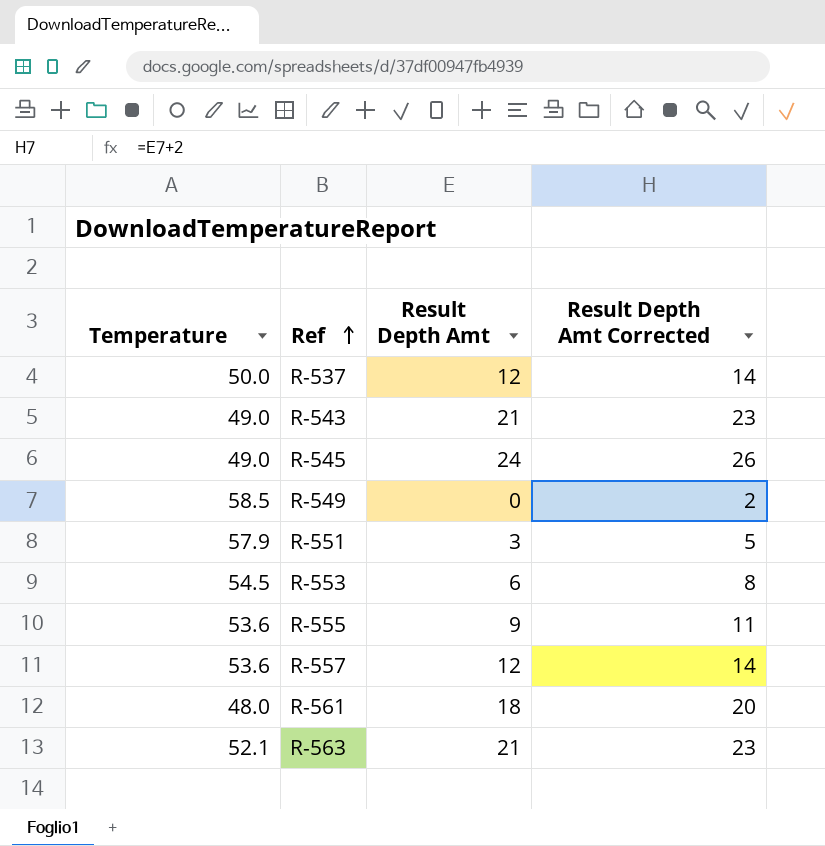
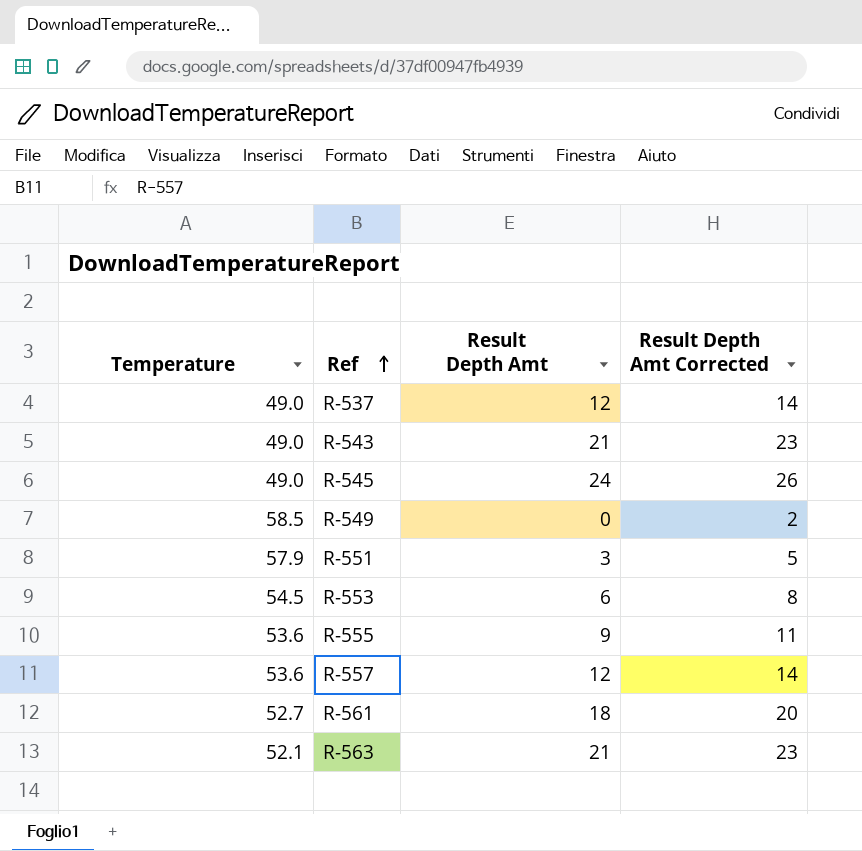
R-537 | Temperature: 50.0 -> 49.0
R-561 | Temperature: 48.0 -> 52.7

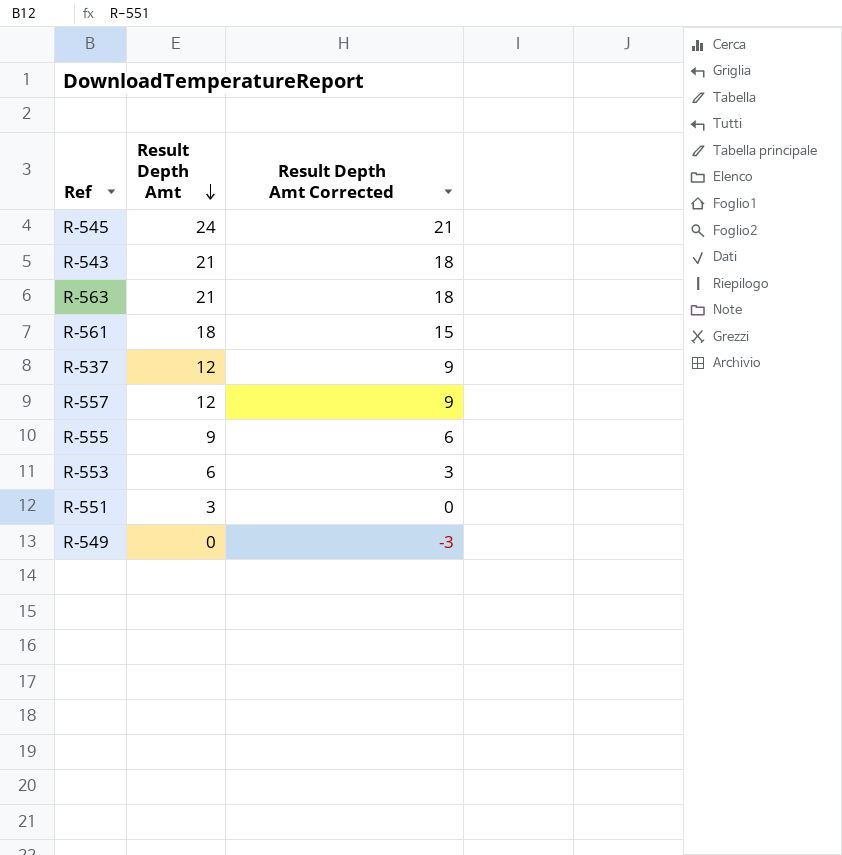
row order: Ref ascending -> Result Depth Amt descending
column Temperature | position: 1 -> none
column Result Depth Amt Corrected | formula: [Result Depth Amt] + 2 -> [Result Depth Amt] - 3

